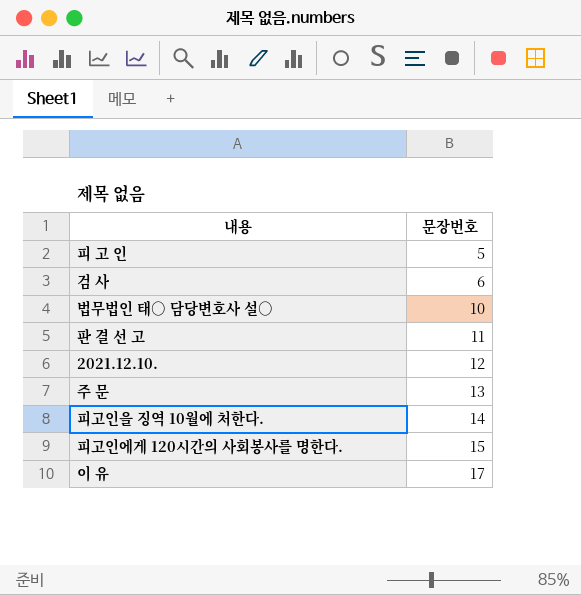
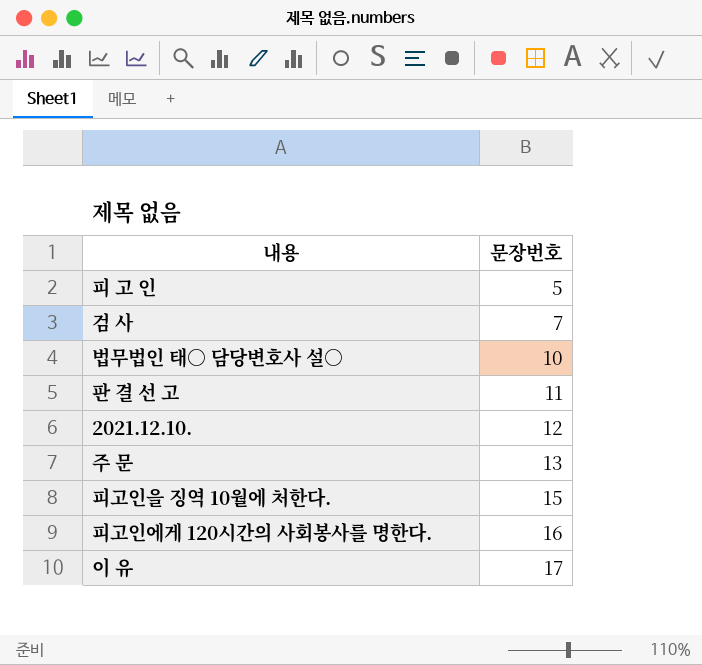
검 사 | 문장번호: 6 -> 7
피고인을 징역 10월에 처한다. | 문장번호: 14 -> 15
피고인에게 120시간의 사회봉사를 명한다. | 문장번호: 15 -> 16

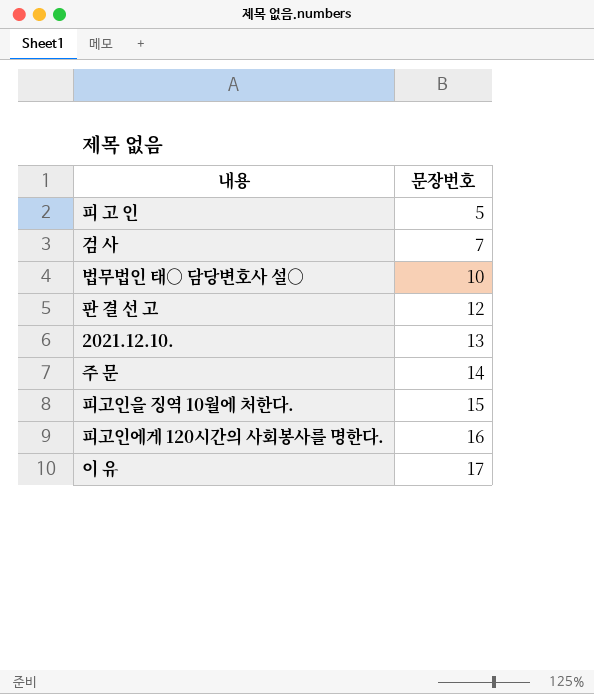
판 결 선 고 | 문장번호: 11 -> 12
2021.12.10. | 문장번호: 12 -> 13
주 문 | 문장번호: 13 -> 14

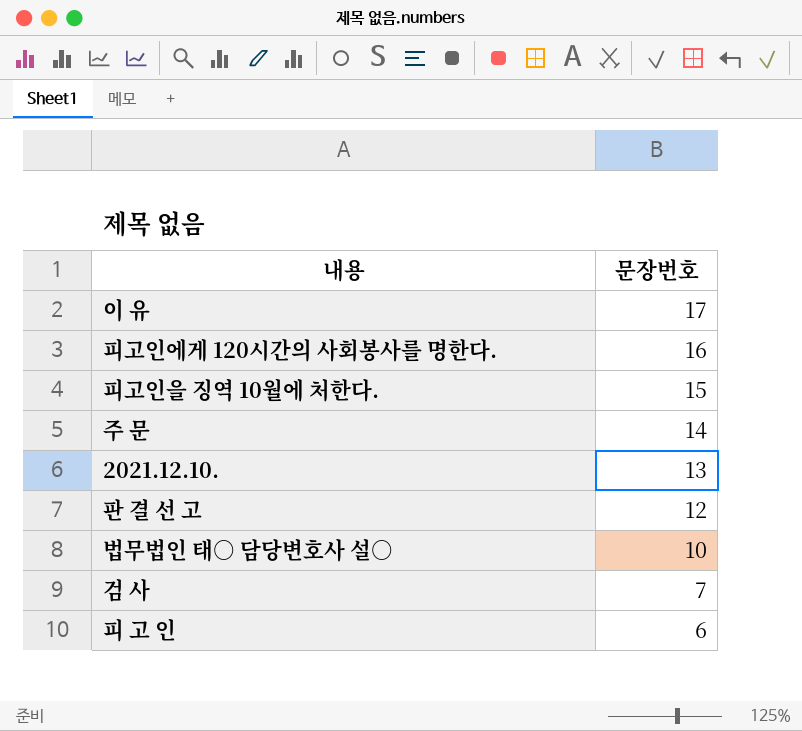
row order: 문장번호 ascending -> 문장번호 descending
피 고 인 | 문장번호: 5 -> 6

